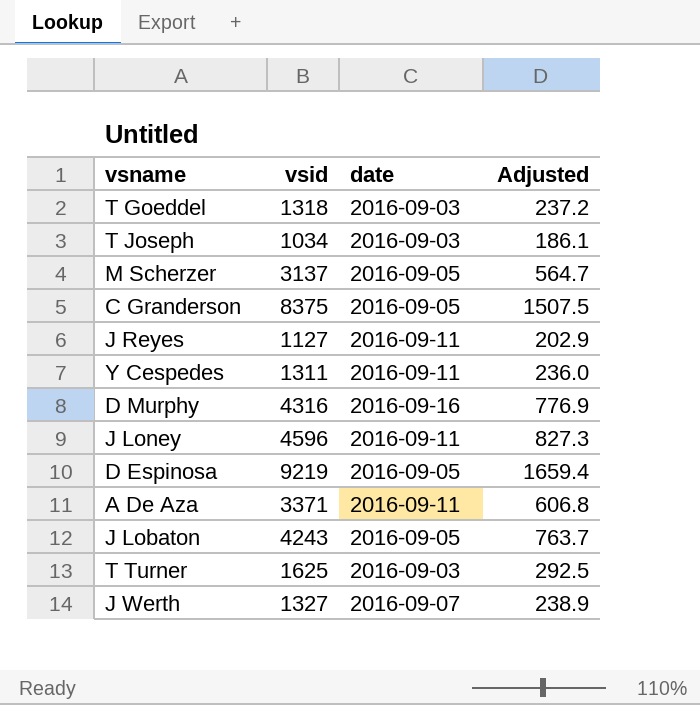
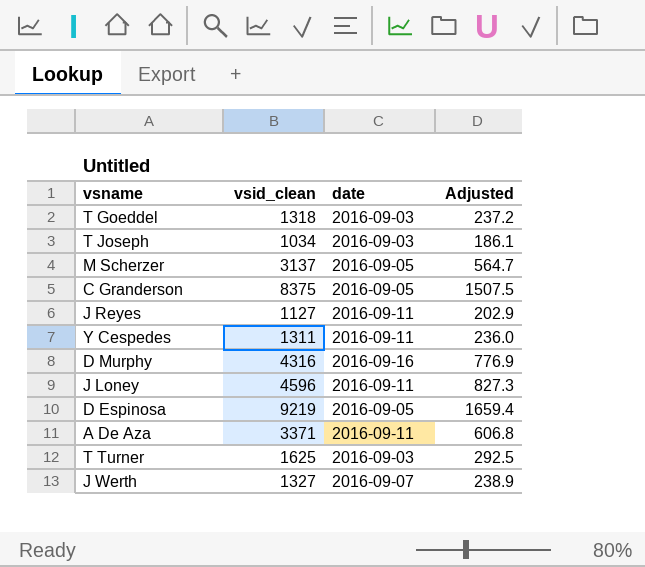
column name: vsid -> vsid_clean
row J Lobaton: 4243 | 2016-09-05 | 763.7 -> none

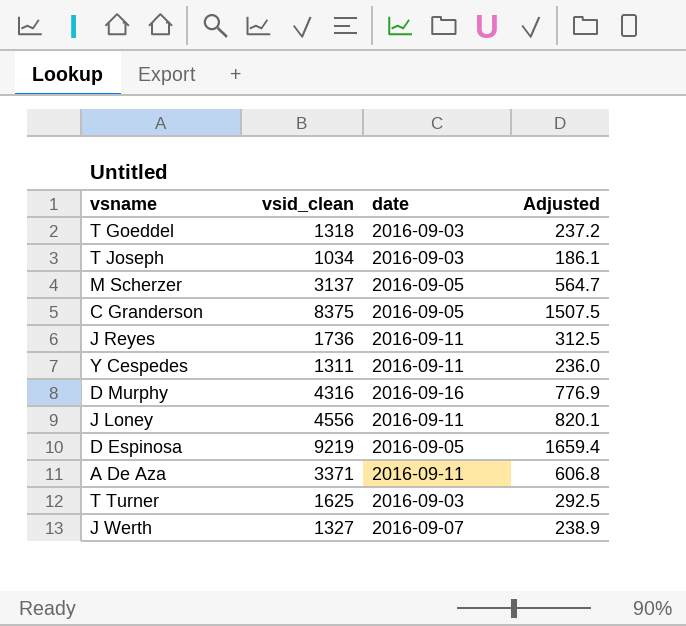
J Reyes | vsid_clean: 1127 -> 1736
J Reyes | Adjusted: 202.9 -> 312.5
J Loney | vsid_clean: 4596 -> 4556
J Loney | Adjusted: 827.3 -> 820.1

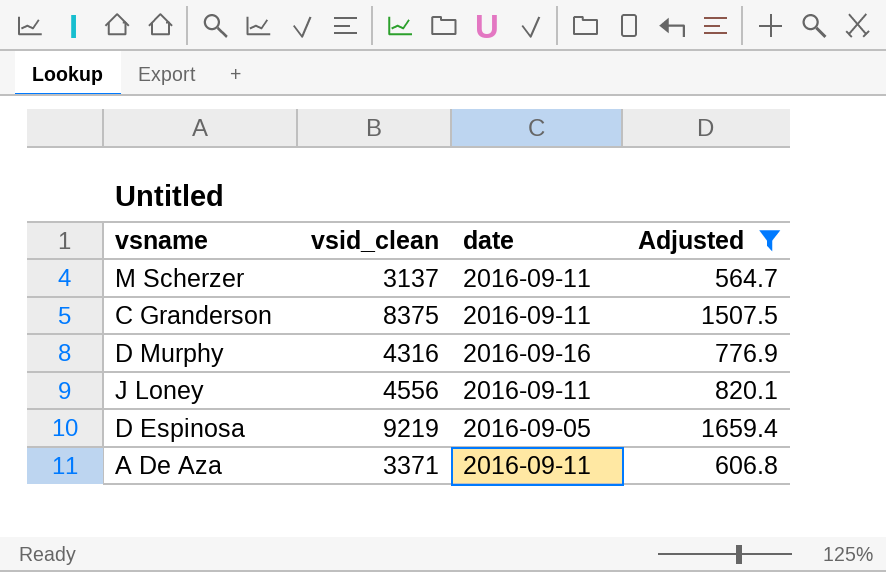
filter: none -> Adjusted >= 564.7
M Scherzer | date: 2016-09-05 -> 2016-09-11
C Granderson | date: 2016-09-05 -> 2016-09-11

